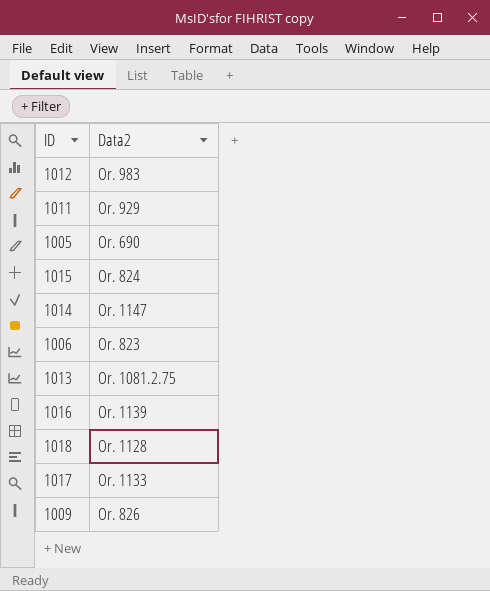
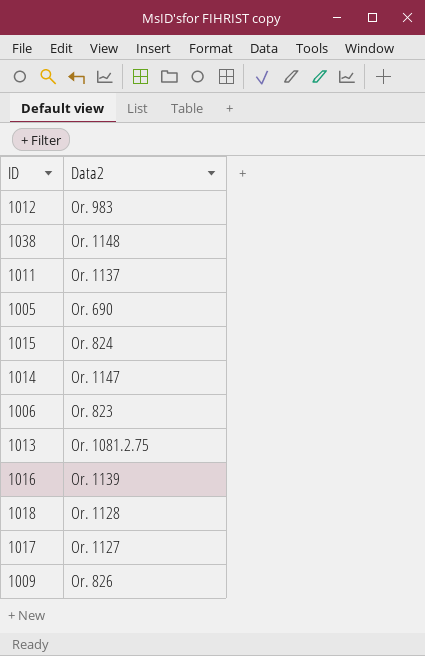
row 1038: none -> Or. 1148
1011 | Data2: Or. 929 -> Or. 1137
1017 | Data2: Or. 1133 -> Or. 1127

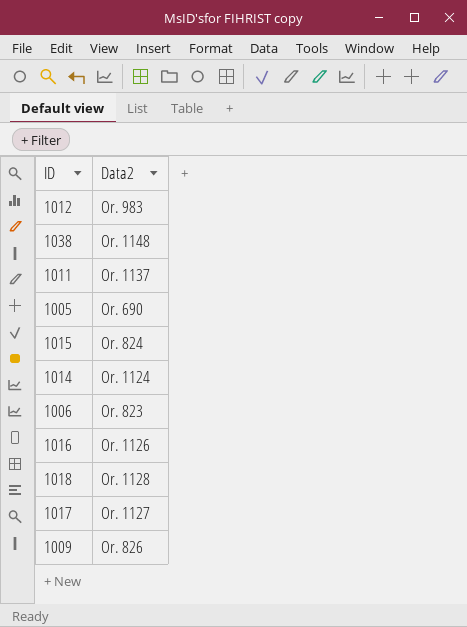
row 1013: Or. 1081.2.75 -> none
1014 | Data2: Or. 1147 -> Or. 1124
1016 | Data2: Or. 1139 -> Or. 1126

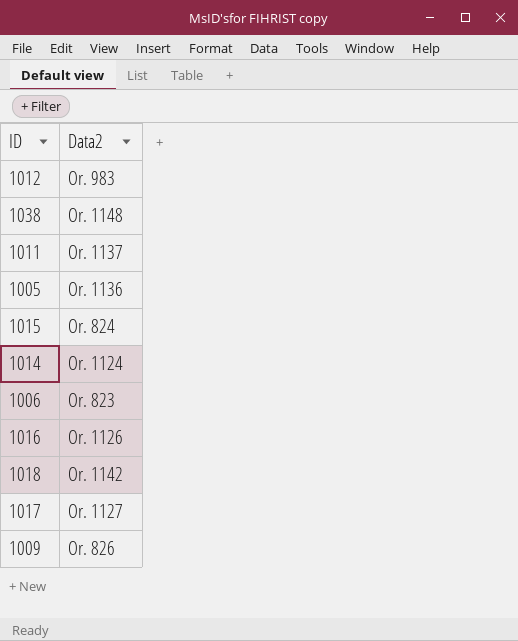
1005 | Data2: Or. 690 -> Or. 1136
1018 | Data2: Or. 1128 -> Or. 1142

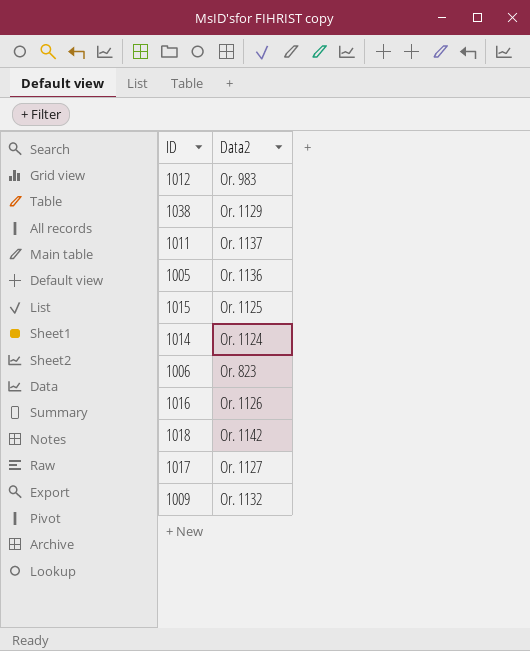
1038 | Data2: Or. 1148 -> Or. 1129
1015 | Data2: Or. 824 -> Or. 1125
1009 | Data2: Or. 826 -> Or. 1132

